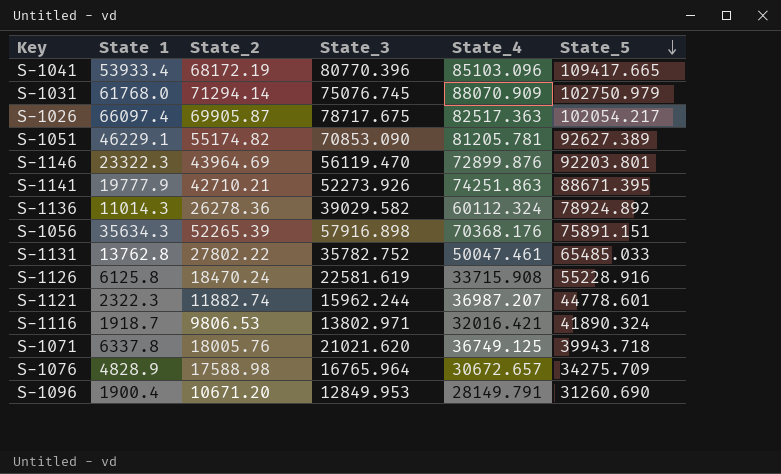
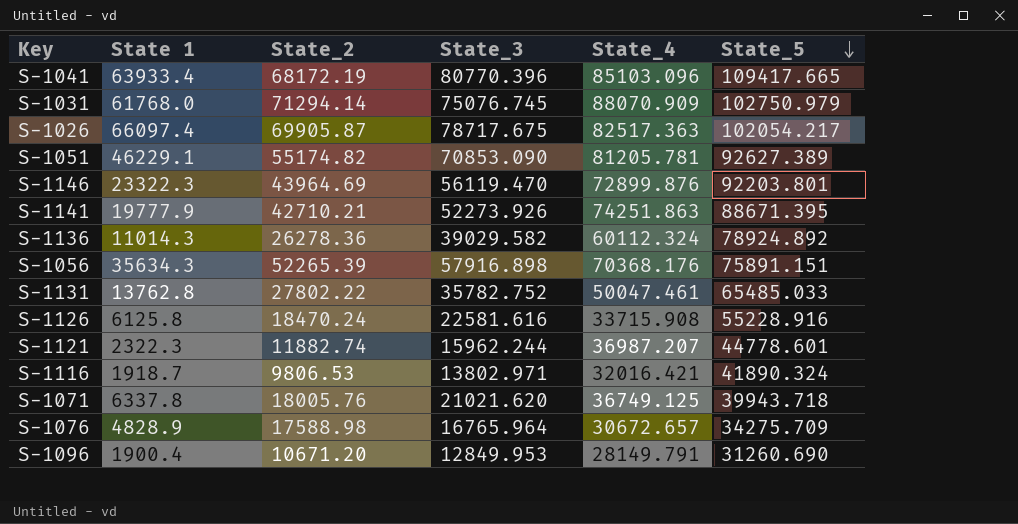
S-1041 | State 1: 53933.4 -> 63933.4
S-1126 | State_3: 22581.619 -> 22581.616

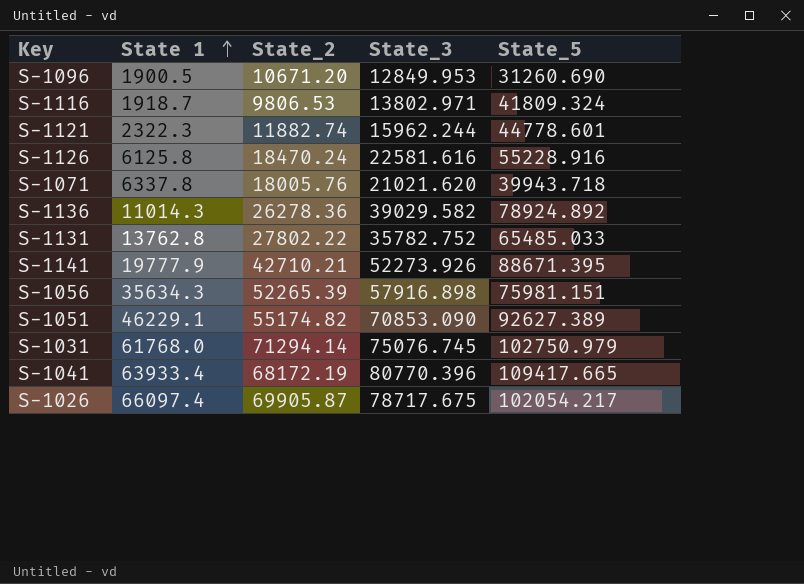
row order: State_5 descending -> State 1 ascending
column State_4 | position: 5 -> none
row S-1146: 23322.3 | 43964.69 | 56119.470 | 72899.876 | 92203.801 -> none
row S-1076: 4828.9 | 17588.98 | 16765.964 | 30672.657 | 34275.709 -> none
S-1096 | State 1: 1900.4 -> 1900.5
S-1116 | State_5: 41890.324 -> 41809.324
S-1056 | State_5: 75891.151 -> 75981.151

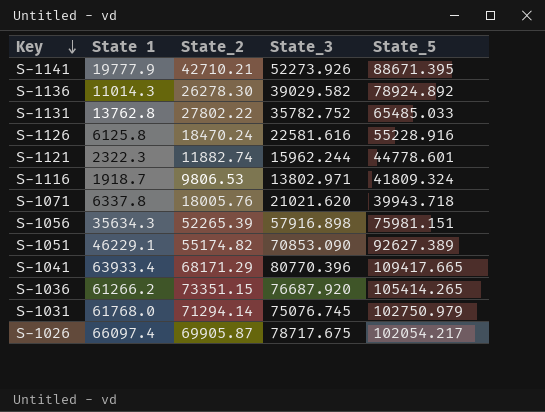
row order: State 1 ascending -> Key descending
row S-1096: 1900.5 | 10671.20 | 12849.953 | 31260.690 -> none
S-1136 | State_2: 26278.36 -> 26278.30
S-1041 | State_2: 68172.19 -> 68171.29
row S-1036: none -> 61266.2 | 73351.15 | 76687.920 | 105414.265

